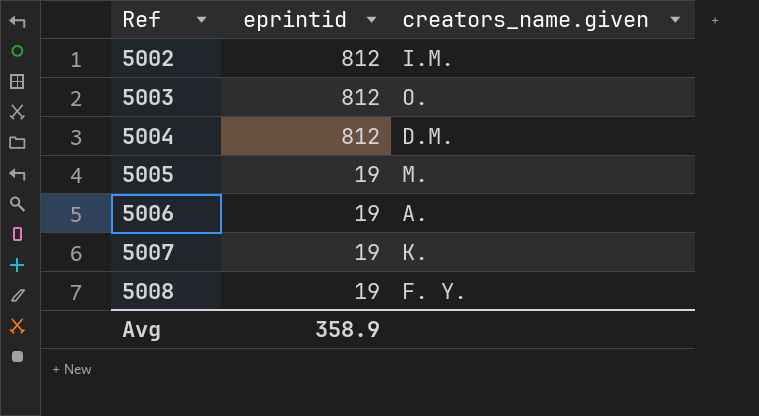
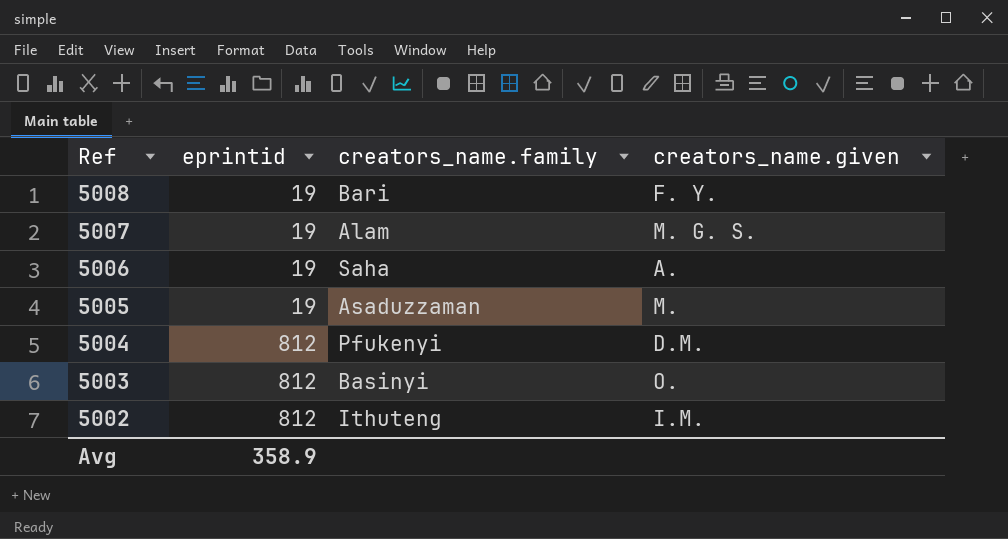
row order: Ref ascending -> Ref descending
column creators_name.family | position: none -> 3
5007 | creators_name.given: K. -> M. G. S.

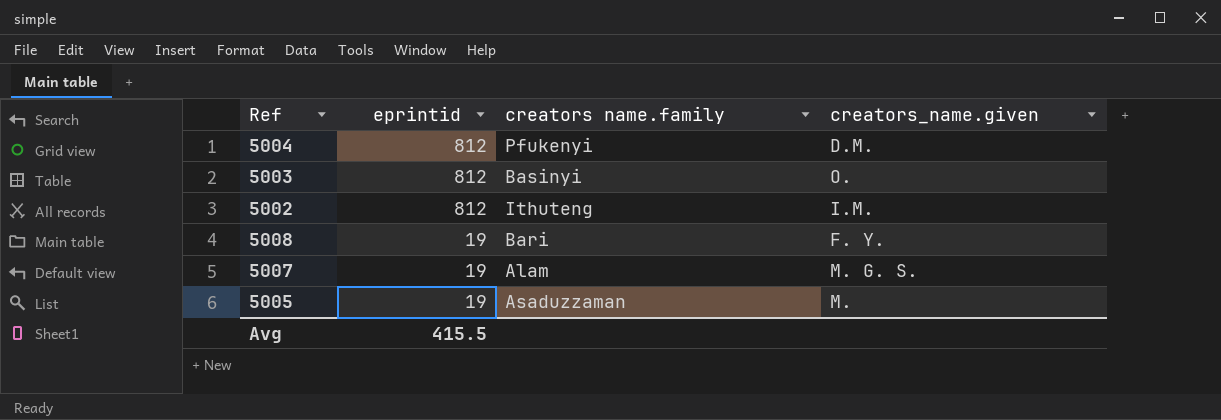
row order: Ref descending -> eprintid descending
column name: creators_name.family -> creators name.family
row 5006: 19 | Saha | A. -> none
Avg | eprintid: 358.9 -> 415.5

